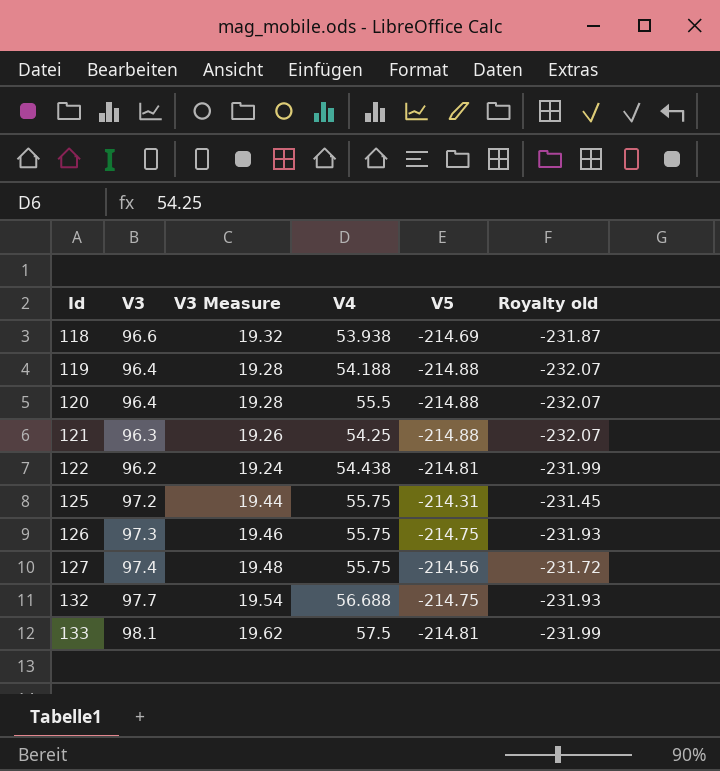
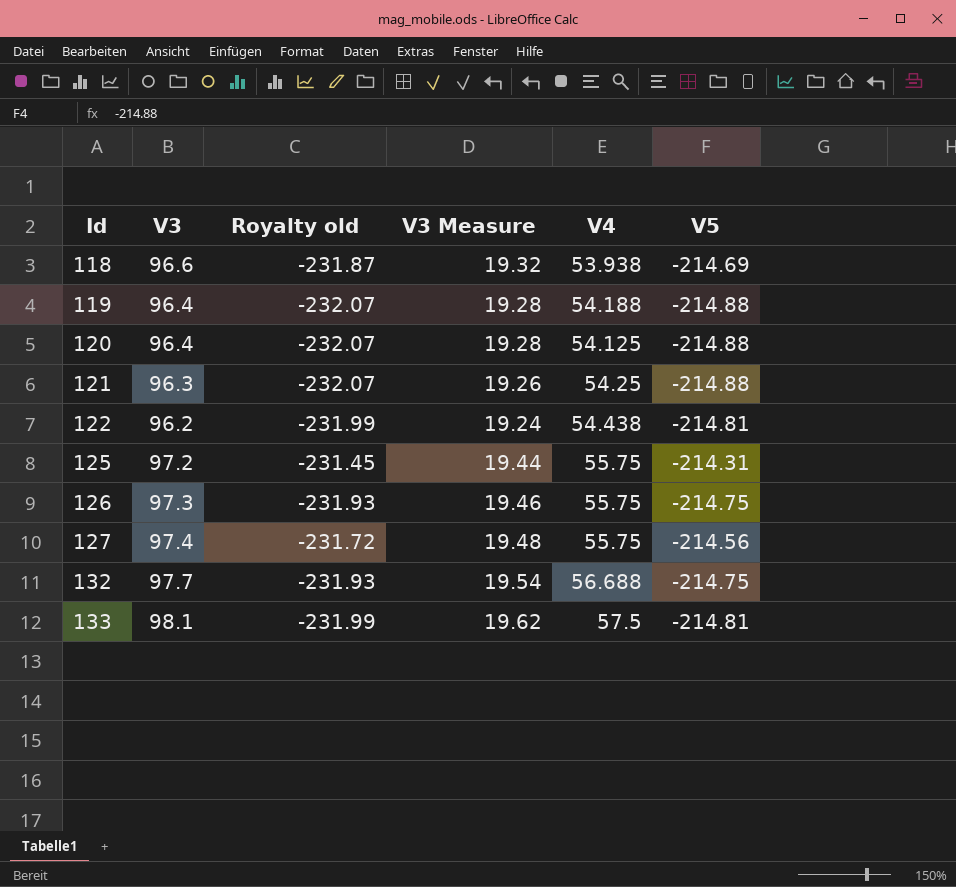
column Royalty old | position: 6 -> 3
120 | V4: 55.5 -> 54.125

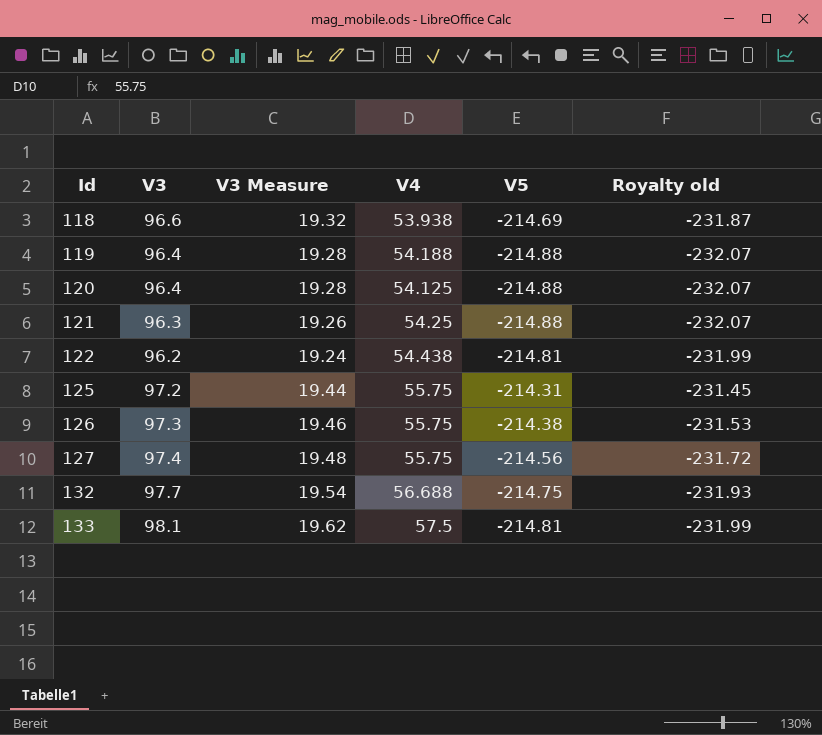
column Royalty old | position: 3 -> 6
126 | V5: -214.75 -> -214.38
126 | Royalty old: -231.93 -> -231.53

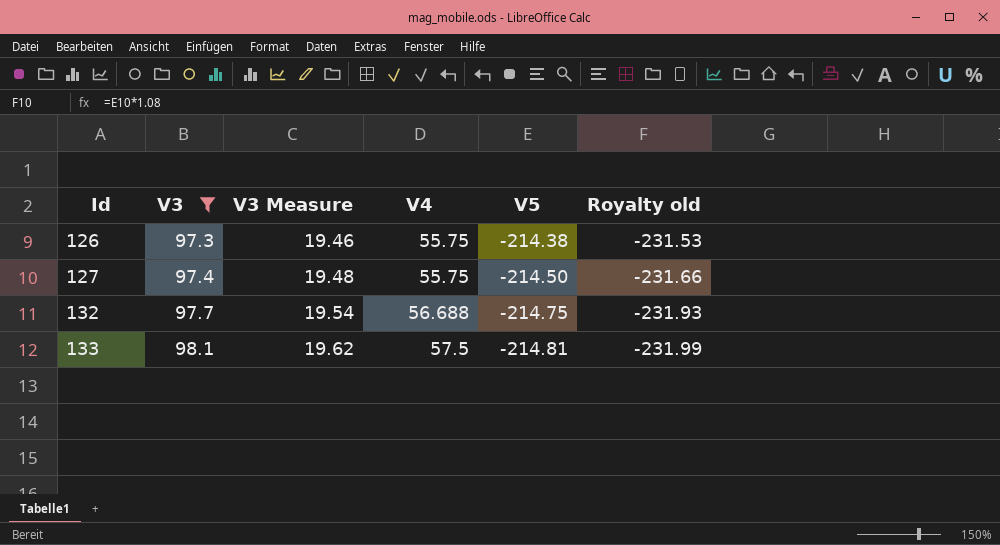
filter: none -> V3 >= 97.3
127 | V5: -214.56 -> -214.50
127 | Royalty old: -231.72 -> -231.66

